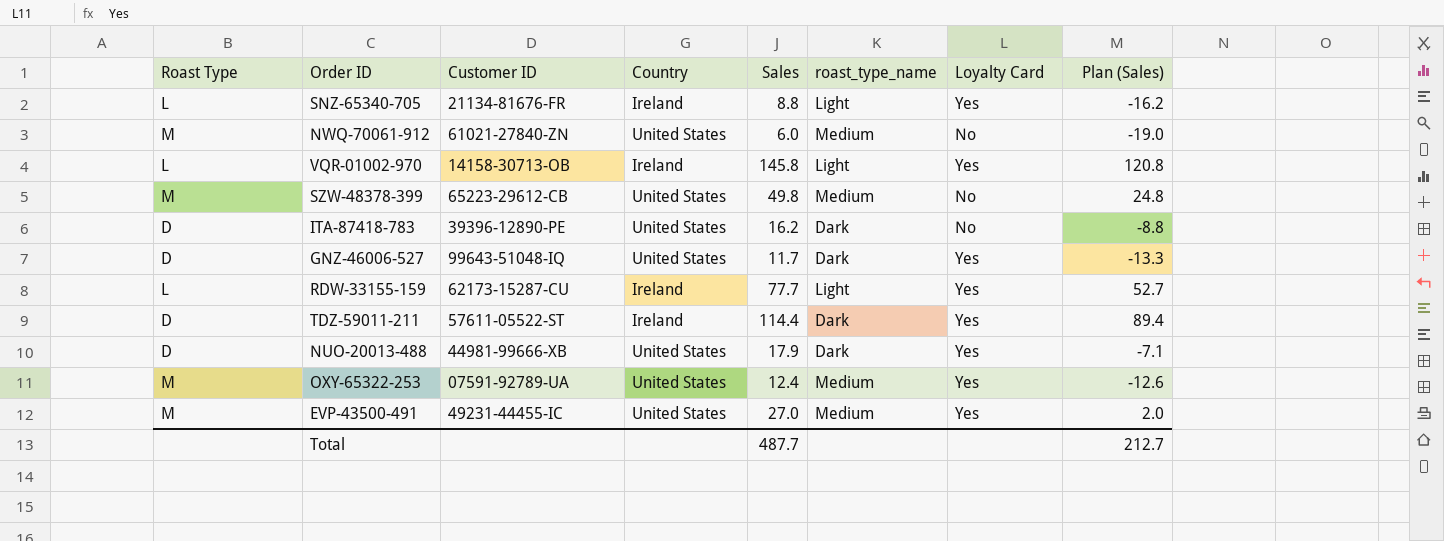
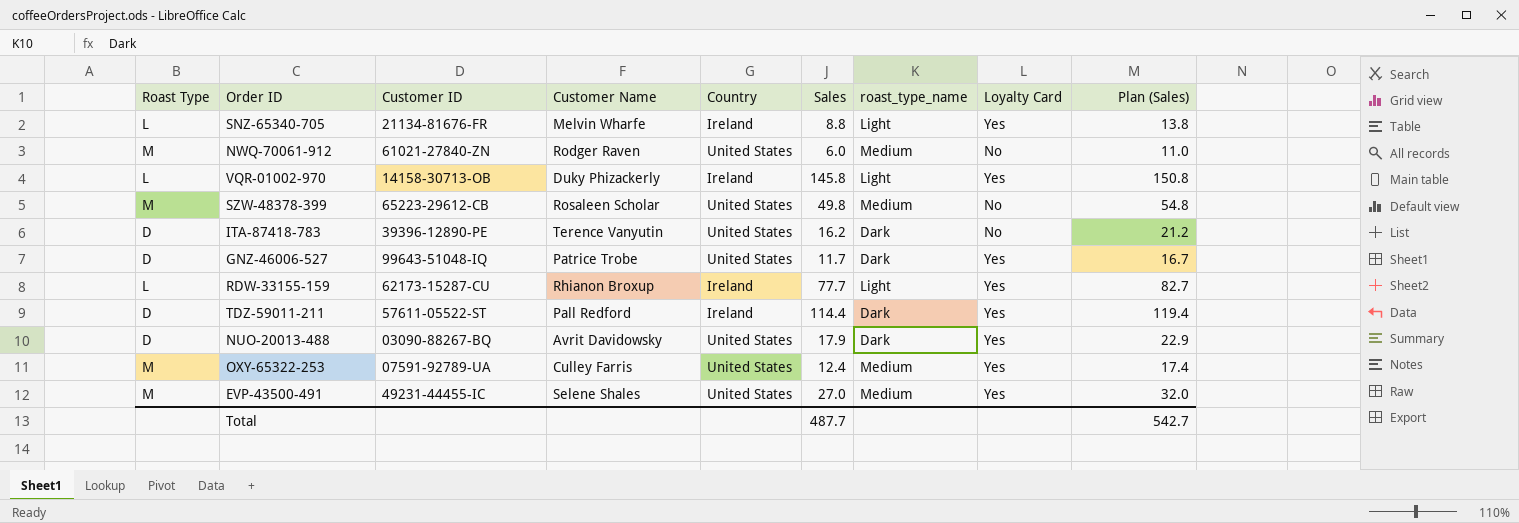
column Customer Name | position: none -> 4
column Plan (Sales) | formula: [Sales] - 25 -> [Sales] + 5
NUO-20013-488 | Customer ID: 44981-99666-XB -> 03090-88267-BQ
Total | Plan (Sales): 212.7 -> 542.7

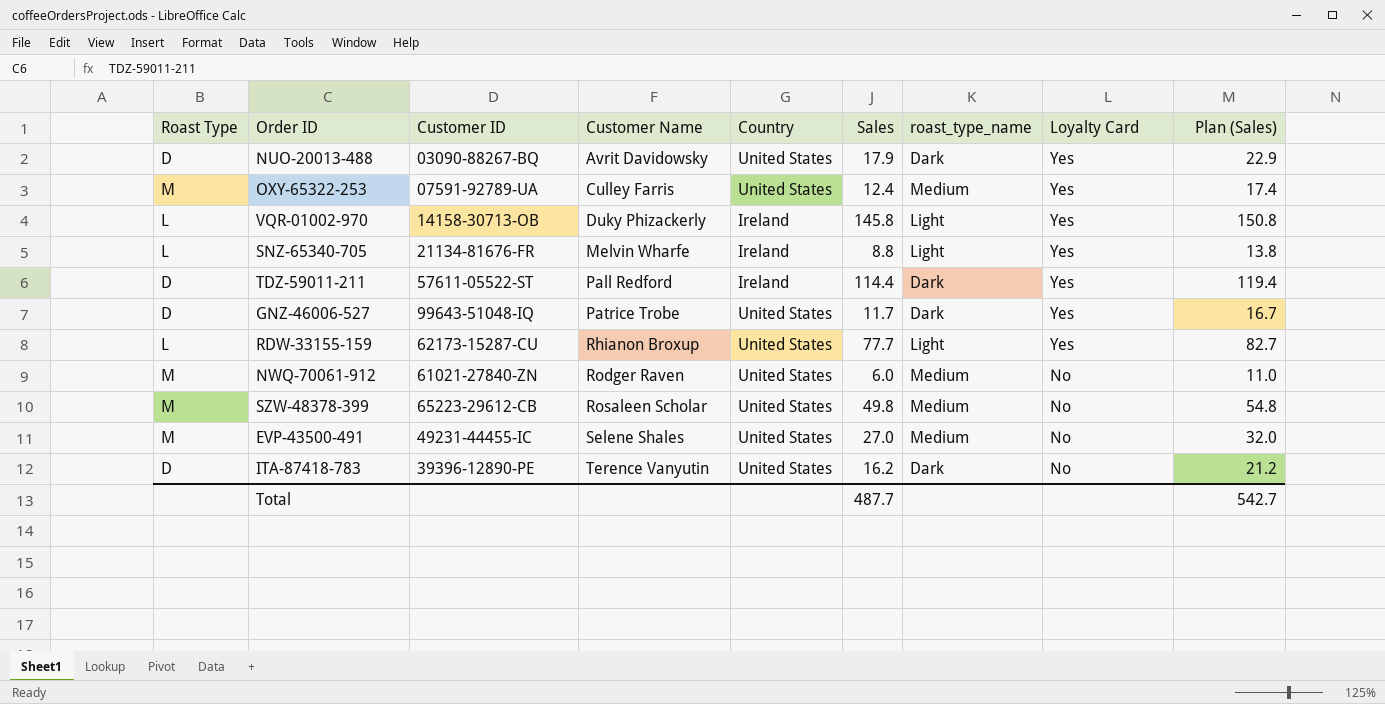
row order: none -> Customer Name ascending
RDW-33155-159 | Country: Ireland -> United States
EVP-43500-491 | Loyalty Card: Yes -> No

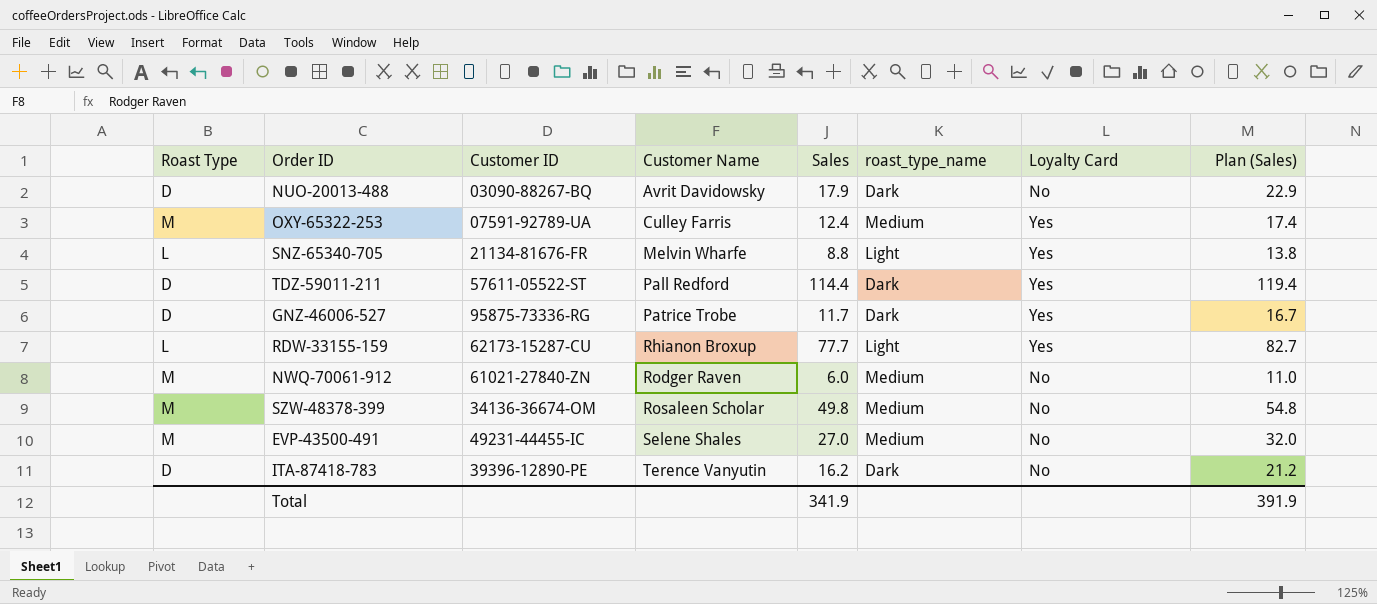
column Country | position: 5 -> none
row VQR-01002-970: L | 14158-30713-OB | Duky Phizackerly | Ireland | 145.8 | Light | Yes | 150.8 -> none
NUO-20013-488 | Loyalty Card: Yes -> No
GNZ-46006-527 | Customer ID: 99643-51048-IQ -> 95875-73336-RG
SZW-48378-399 | Customer ID: 65223-29612-CB -> 34136-36674-OM
Total | Sales: 487.7 -> 341.9
Total | Plan (Sales): 542.7 -> 391.9

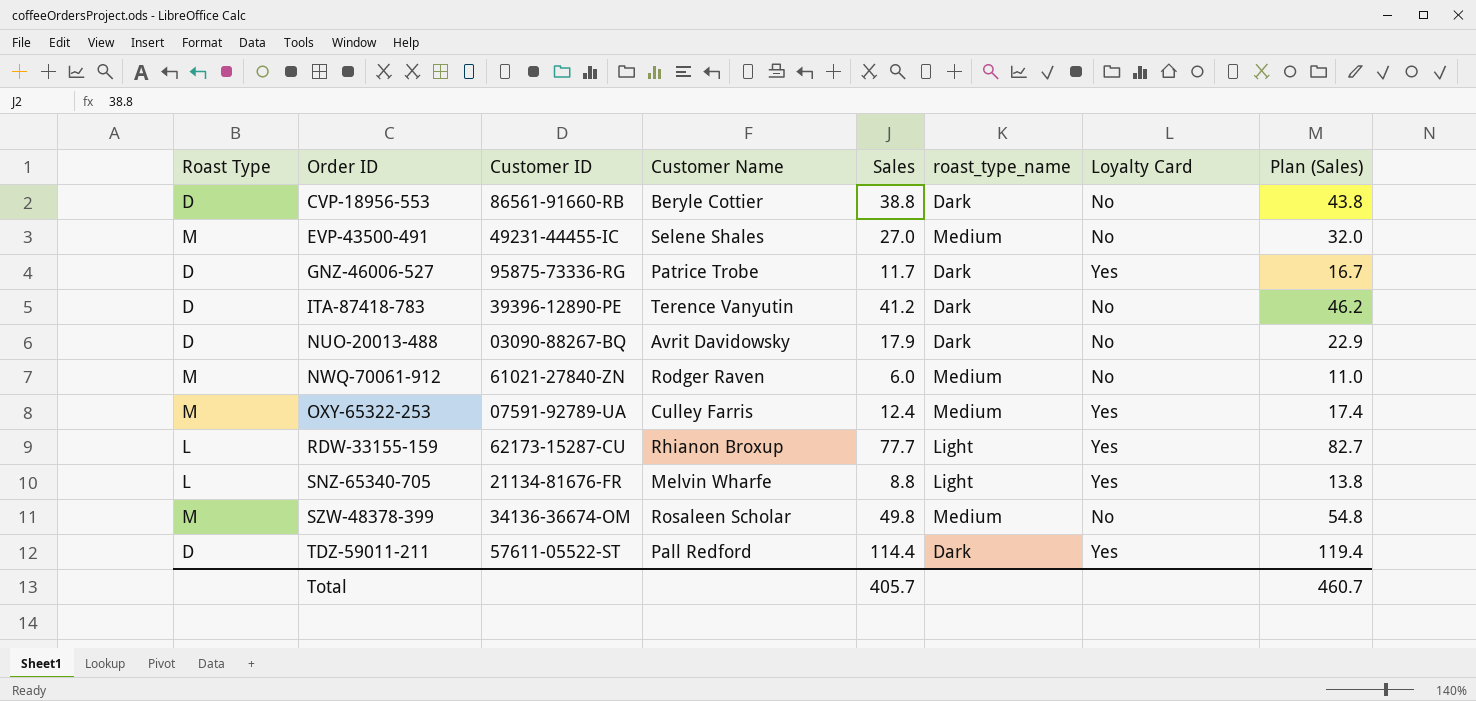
row order: Customer Name ascending -> Order ID ascending
row CVP-18956-553: none -> D | 86561-91660-RB | Beryle Cottier | 38.8 | Dark | No | 43.8
ITA-87418-783 | Sales: 16.2 -> 41.2
ITA-87418-783 | Plan (Sales): 21.2 -> 46.2
Total | Sales: 341.9 -> 405.7
Total | Plan (Sales): 391.9 -> 460.7

